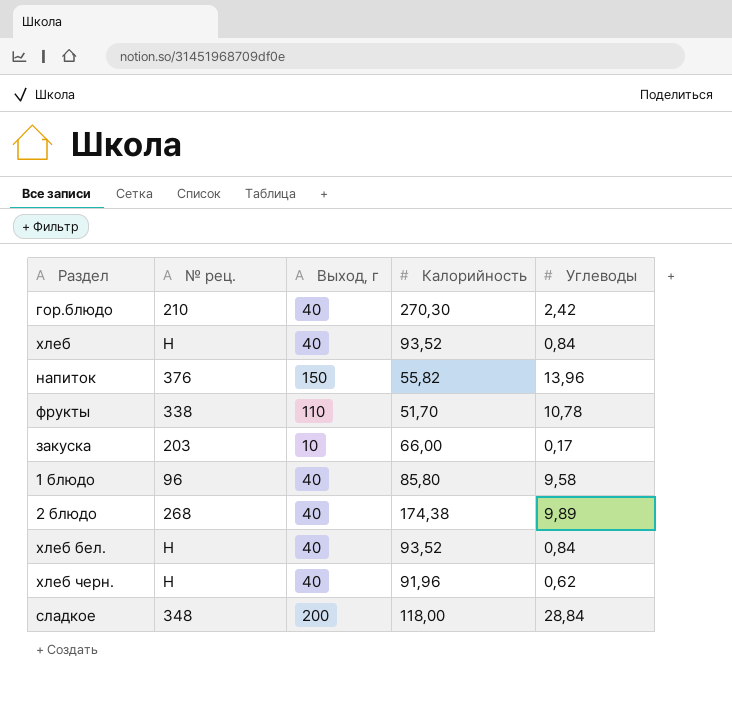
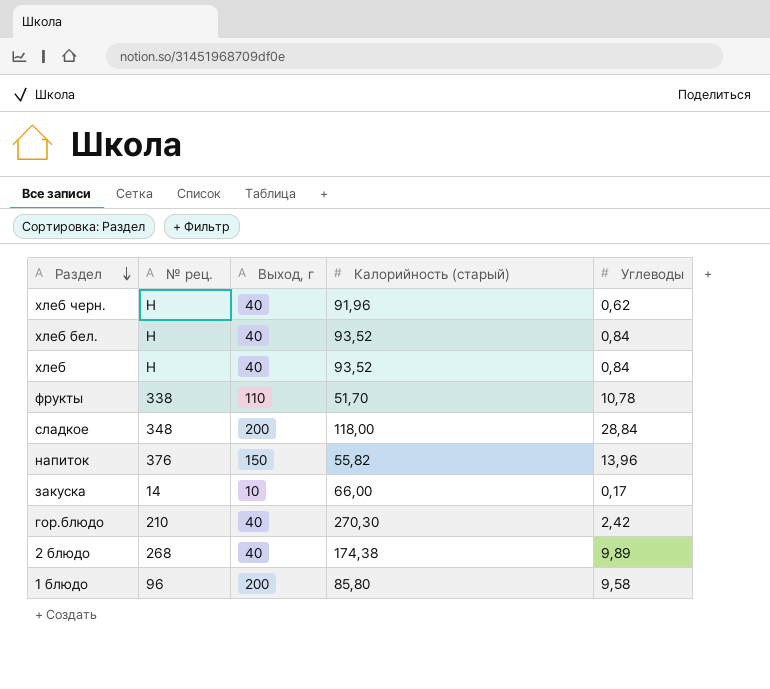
row order: none -> Раздел descending
column name: Калорийность -> Калорийность (старый)
закуска | № рец.: 203 -> 14
1 блюдо | Выход, г: 40 -> 200

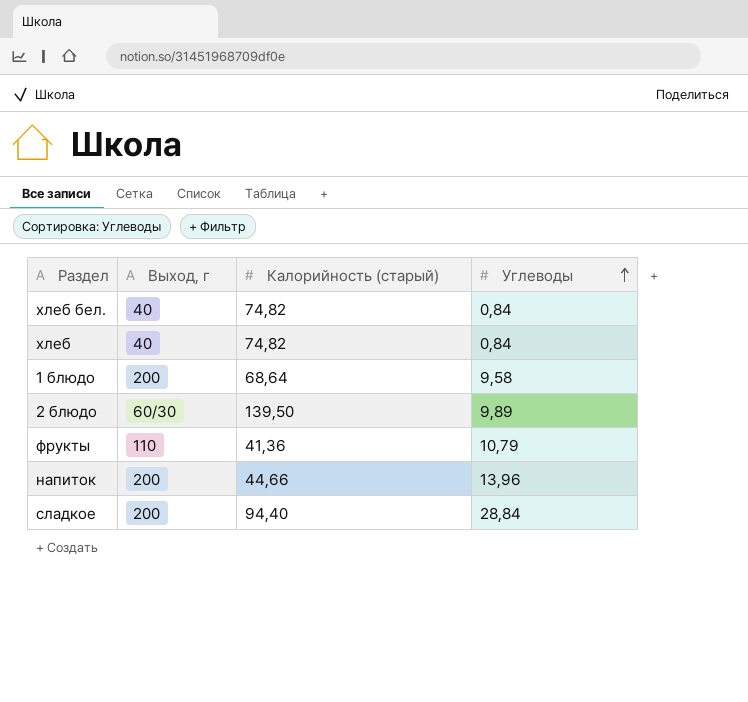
row order: Раздел descending -> Углеводы ascending
column № рец. | position: 2 -> none
row хлеб черн.: Н | 40 | 91,96 | 0,62 -> none
row закуска: 14 | 10 | 66,00 | 0,17 -> none
row гор.блюдо: 210 | 40 | 270,30 | 2,42 -> none
хлеб бел. | Калорийность (старый): 93,52 -> 74,82
хлеб | Калорийность (старый): 93,52 -> 74,82
1 блюдо | Калорийность (старый): 85,80 -> 68,64
2 блюдо | Выход, г: 40 -> 60/30
2 блюдо | Калорийность (старый): 174,38 -> 139,50
фрукты | Калорийность (старый): 51,70 -> 41,36
фрукты | Углеводы: 10,78 -> 10,79
напиток | Выход, г: 150 -> 200
напиток | Калорийность (старый): 55,82 -> 44,66
сладкое | Калорийность (старый): 118,00 -> 94,40

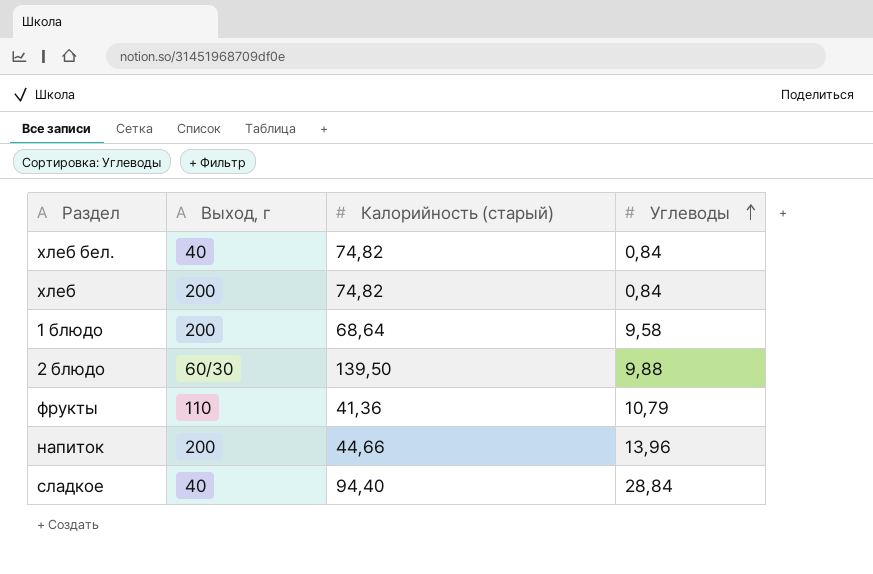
хлеб | Выход, г: 40 -> 200
2 блюдо | Углеводы: 9,89 -> 9,88
сладкое | Выход, г: 200 -> 40

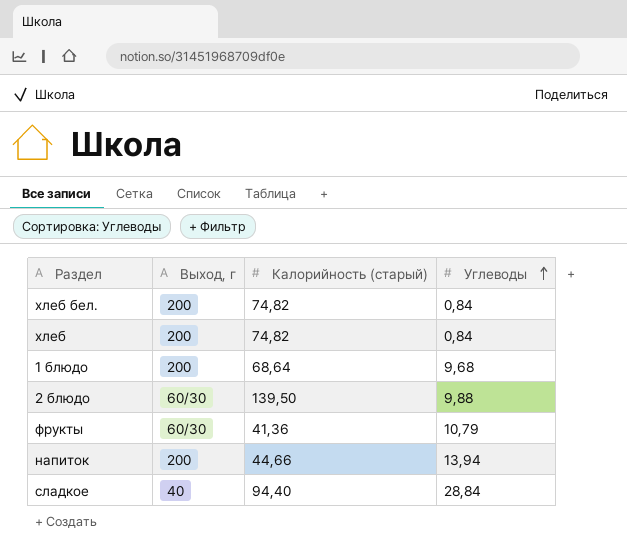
хлеб бел. | Выход, г: 40 -> 200
1 блюдо | Углеводы: 9,58 -> 9,68
фрукты | Выход, г: 110 -> 60/30
напиток | Углеводы: 13,96 -> 13,94

